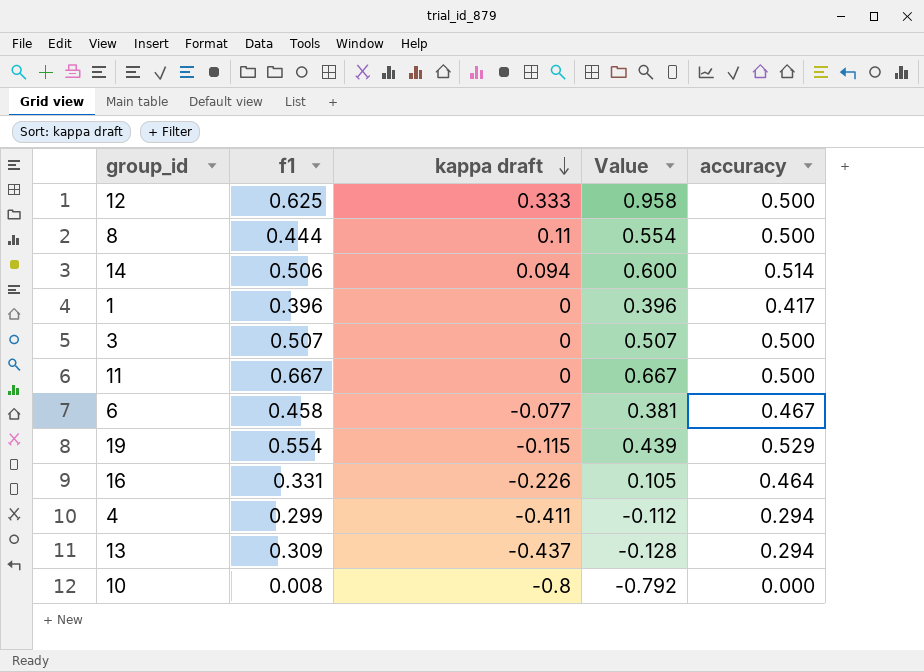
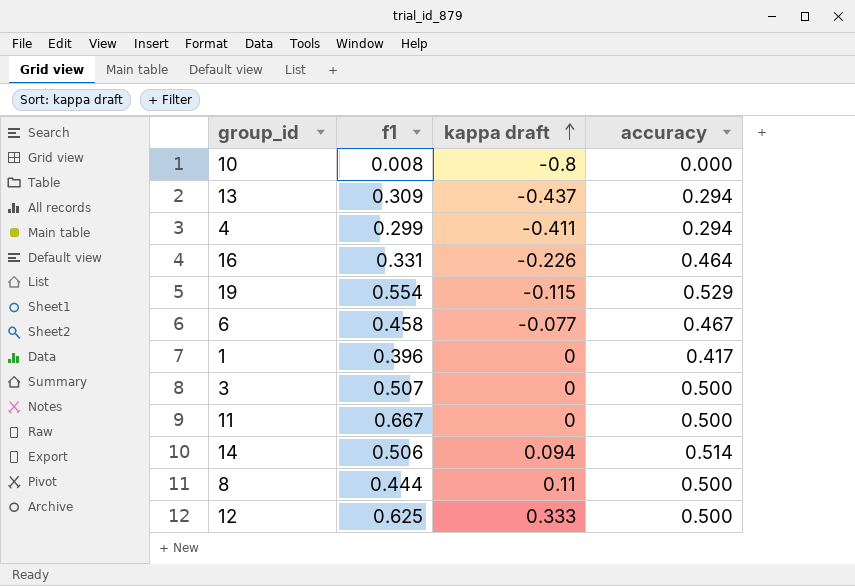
row order: kappa draft descending -> kappa draft ascending
column Value | formula: [f1] + [kappa draft] -> none

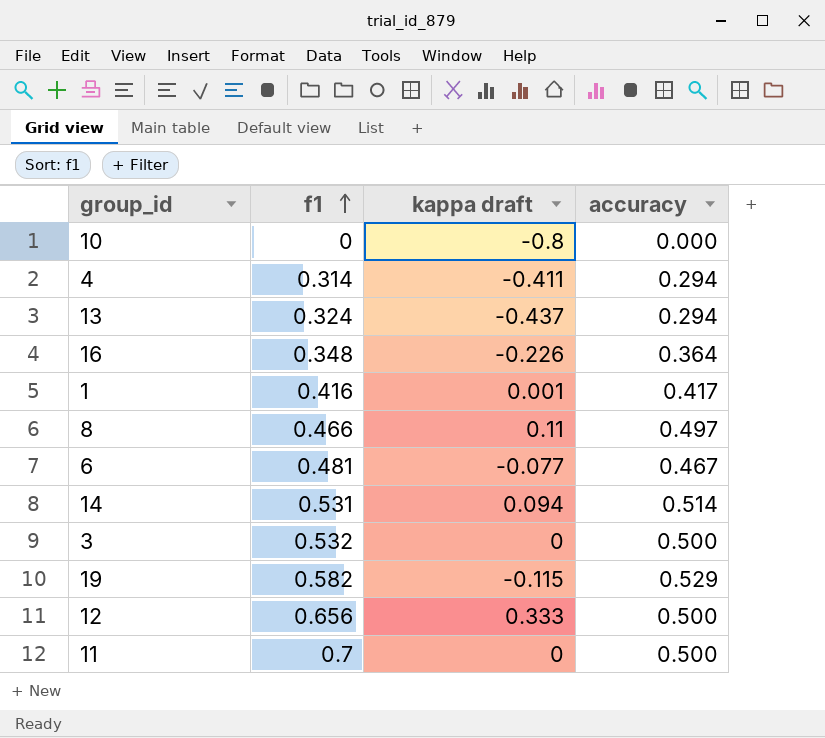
row order: kappa draft ascending -> f1 ascending
10 | f1: 0.008 -> 0
4 | f1: 0.299 -> 0.314
13 | f1: 0.309 -> 0.324
16 | f1: 0.331 -> 0.348
16 | accuracy: 0.464 -> 0.364
1 | f1: 0.396 -> 0.416
1 | kappa draft: 0 -> 0.001
8 | f1: 0.444 -> 0.466
8 | accuracy: 0.500 -> 0.497
6 | f1: 0.458 -> 0.481
14 | f1: 0.506 -> 0.531
3 | f1: 0.507 -> 0.532
19 | f1: 0.554 -> 0.582
12 | f1: 0.625 -> 0.656
11 | f1: 0.667 -> 0.7

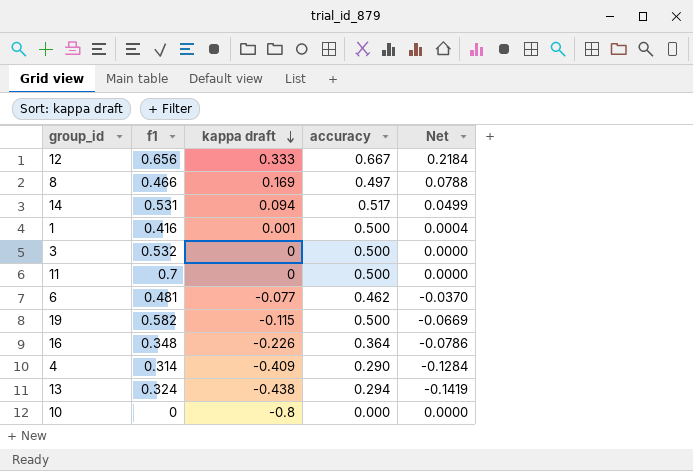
row order: f1 ascending -> kappa draft descending
column Net | formula: none -> [f1] * [kappa draft]
12 | accuracy: 0.500 -> 0.667
8 | kappa draft: 0.11 -> 0.169
14 | accuracy: 0.514 -> 0.517
1 | accuracy: 0.417 -> 0.500
6 | accuracy: 0.467 -> 0.462
19 | accuracy: 0.529 -> 0.500
4 | kappa draft: -0.411 -> -0.409
4 | accuracy: 0.294 -> 0.290
13 | kappa draft: -0.437 -> -0.438

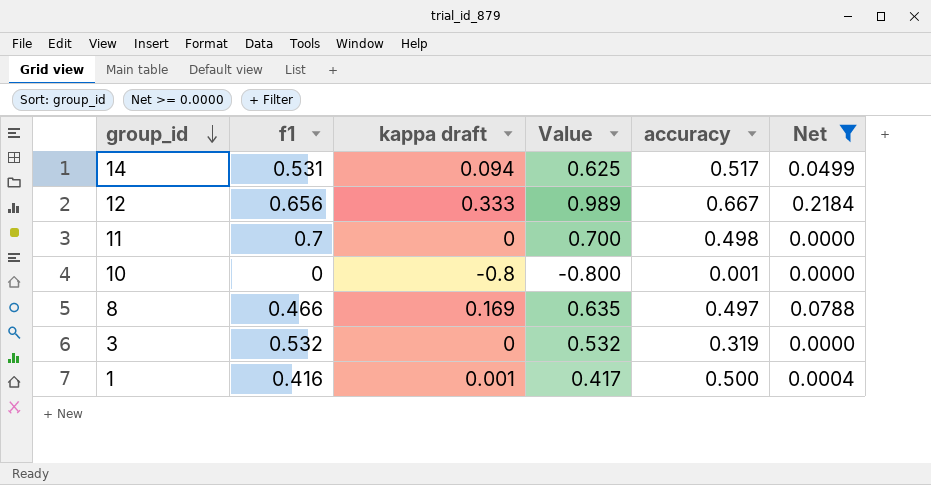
filter: none -> Net >= 0.0000
row order: kappa draft descending -> group_id descending
column Value | formula: none -> [f1] + [kappa draft]
11 | accuracy: 0.500 -> 0.498
10 | accuracy: 0.000 -> 0.001
3 | accuracy: 0.500 -> 0.319

